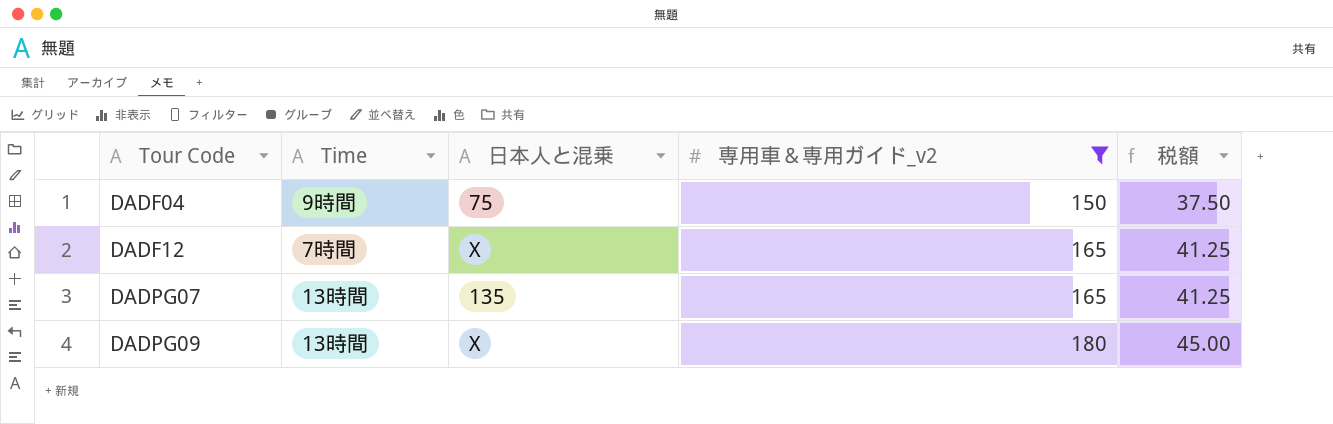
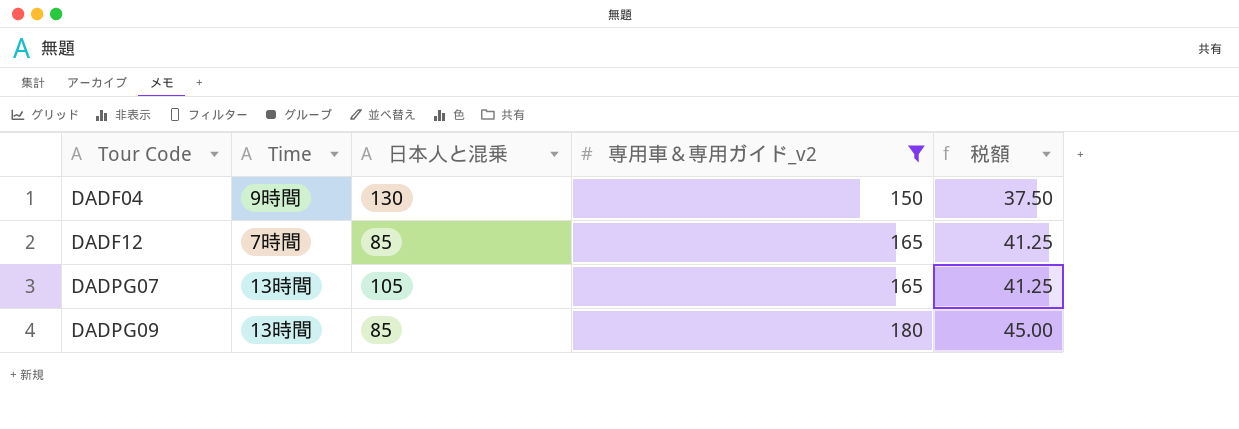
DADF04 | 日本人と混乗: 75 -> 130
DADF12 | 日本人と混乗: X -> 85
DADPG07 | 日本人と混乗: 135 -> 105
DADPG09 | 日本人と混乗: X -> 85

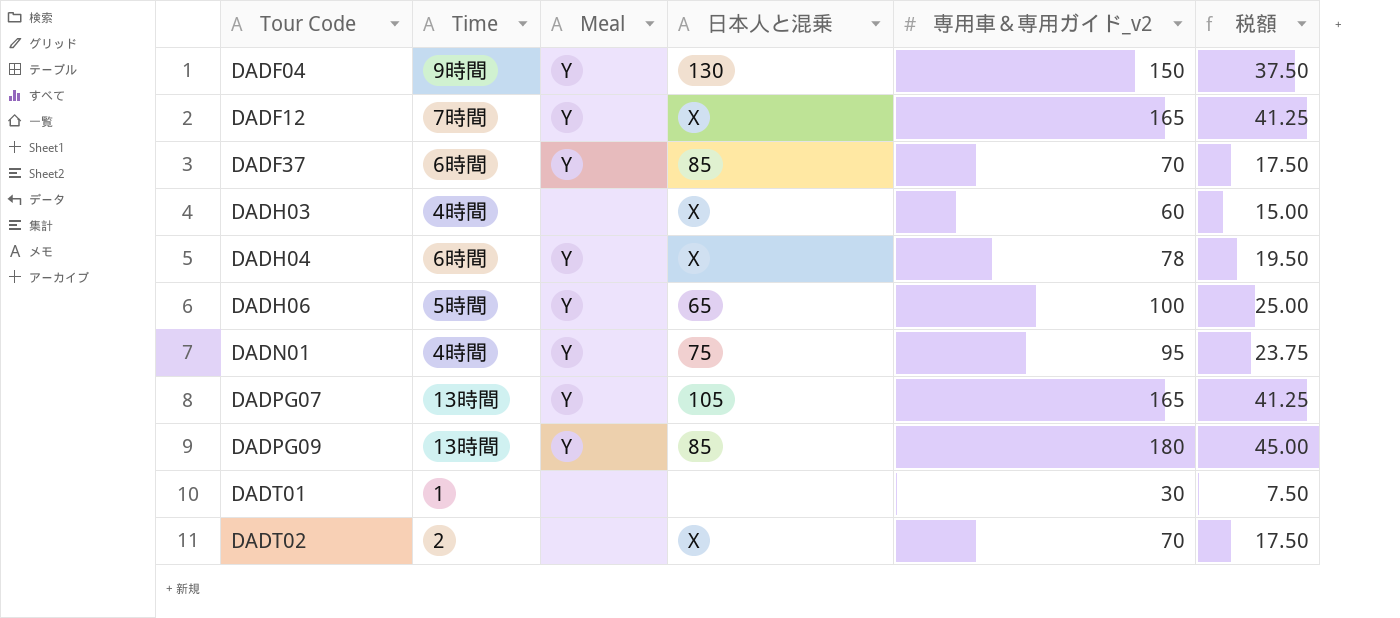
filter: 専用車＆専用ガイド_v2 >= 150 -> none
column Meal | position: none -> 3
DADF12 | 日本人と混乗: 85 -> X

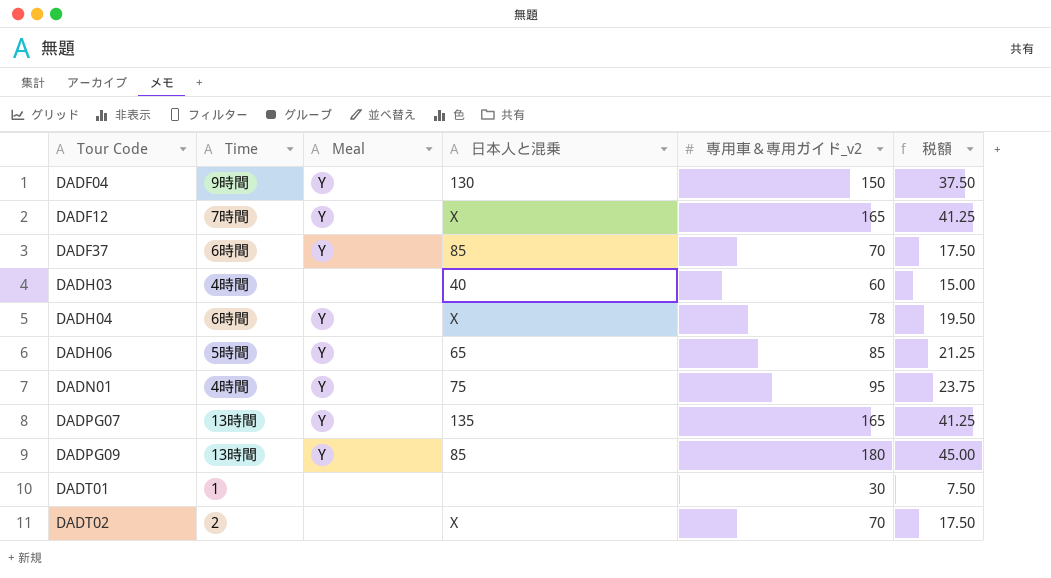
DADH03 | 日本人と混乗: X -> 40
DADH06 | 専用車＆専用ガイド_v2: 100 -> 85
DADH06 | 税額: 25.00 -> 21.25
DADPG07 | 日本人と混乗: 105 -> 135

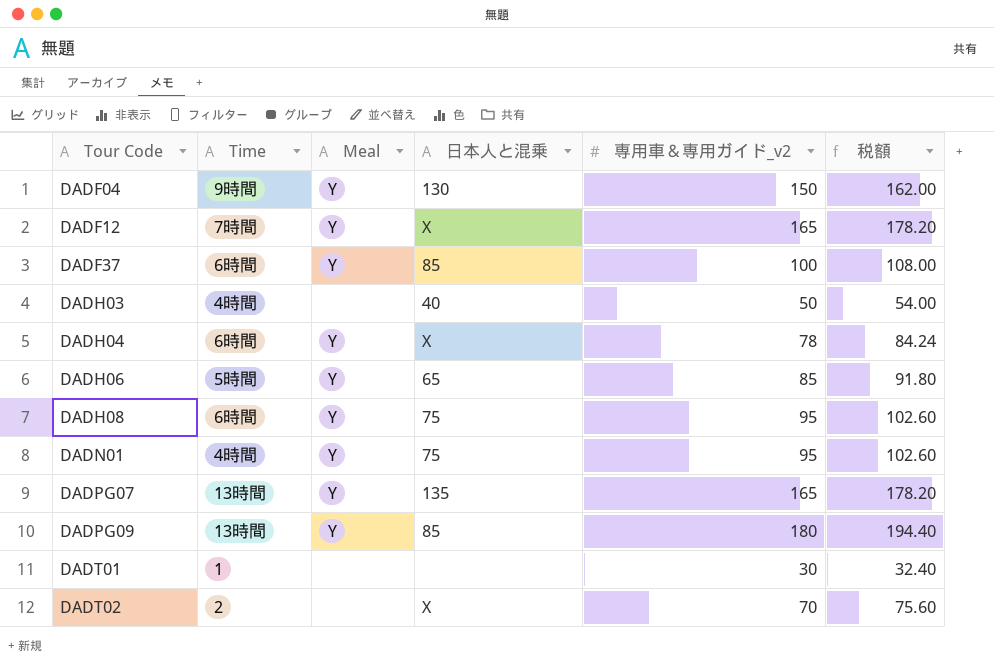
column 税額 | formula: [専用車＆専用ガイド_v2] * 0.25 -> [専用車＆専用ガイド_v2] * 1.08
DADF37 | 専用車＆専用ガイド_v2: 70 -> 100
DADH03 | 専用車＆専用ガイド_v2: 60 -> 50
row DADH08: none -> 6時間 | Y | 75 | 95 | 102.60

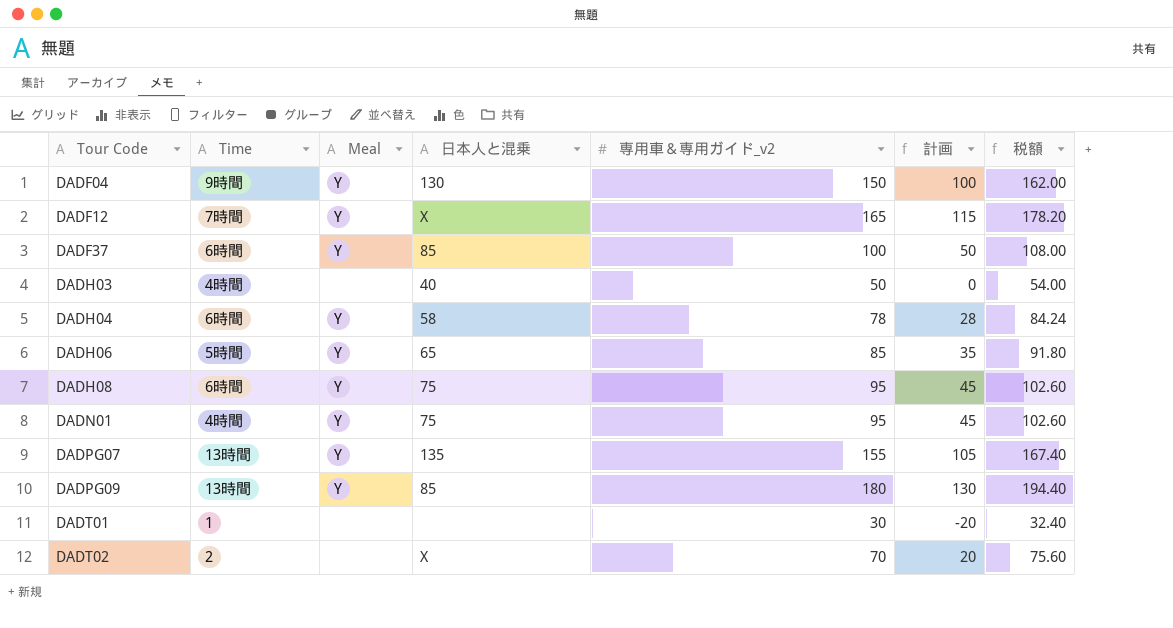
column 計画 | formula: none -> [専用車＆専用ガイド_v2] - 50
DADH04 | 日本人と混乗: X -> 58
DADPG07 | 専用車＆専用ガイド_v2: 165 -> 155
DADPG07 | 税額: 178.20 -> 167.40

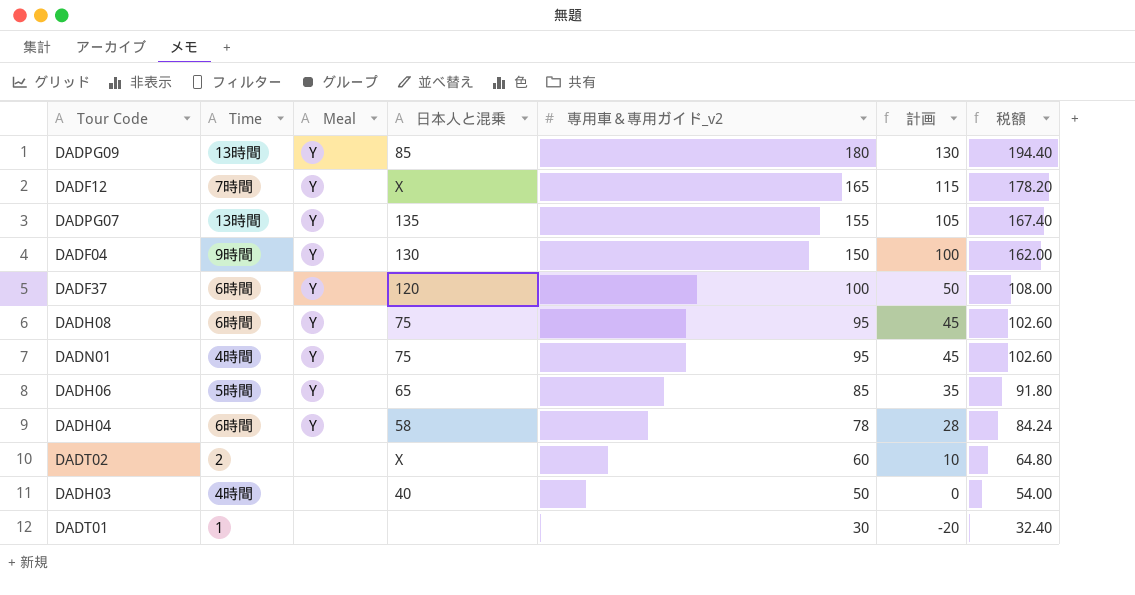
row order: Tour Code ascending -> 専用車＆専用ガイド_v2 descending
DADF37 | 日本人と混乗: 85 -> 120
DADT02 | 専用車＆専用ガイド_v2: 70 -> 60
DADT02 | 計画: 20 -> 10
DADT02 | 税額: 75.60 -> 64.80

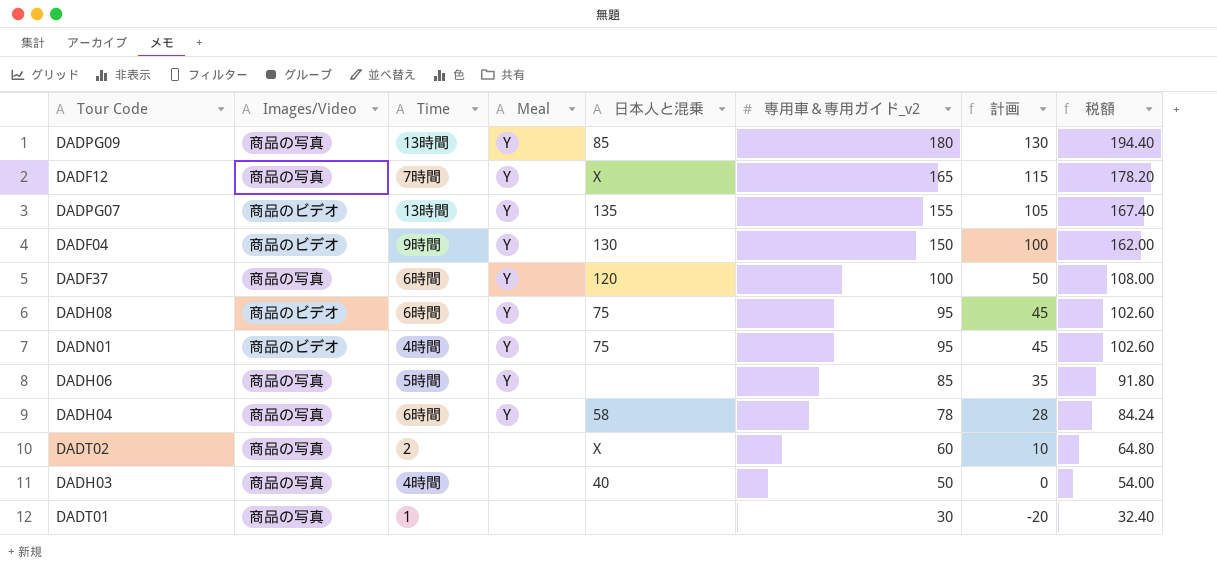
column Images/Video | position: none -> 2
DADH06 | 日本人と混乗: 65 -> none

